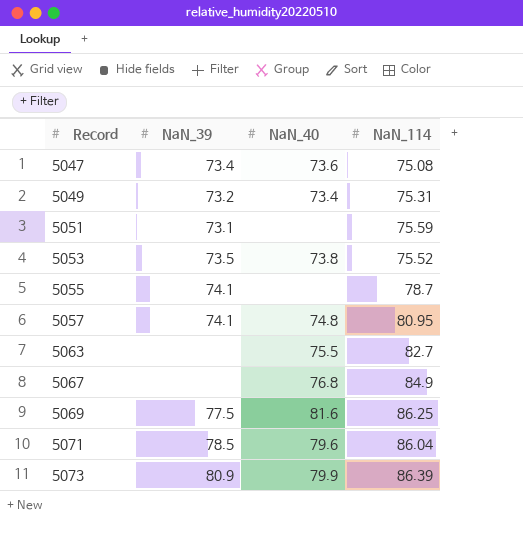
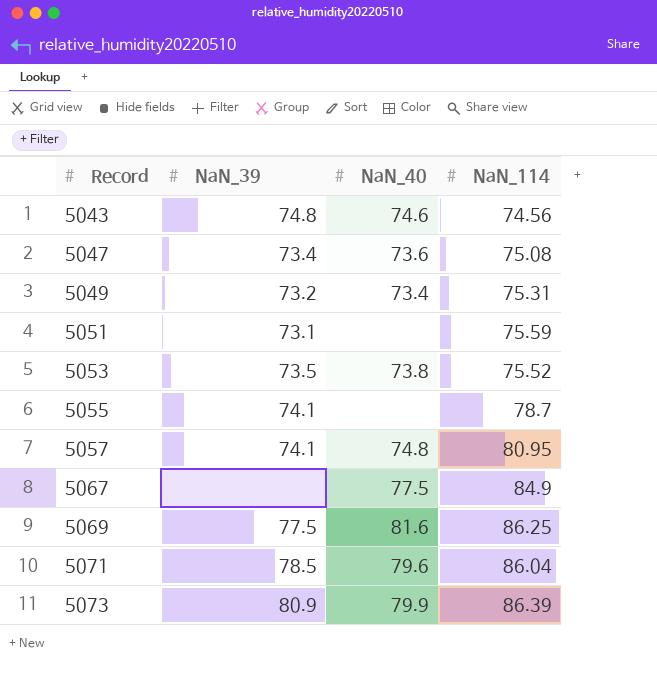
row 5063: none | 75.5 | 82.7 -> none
row 5043: none -> 74.8 | 74.6 | 74.56
5067 | NaN_40: 76.8 -> 77.5

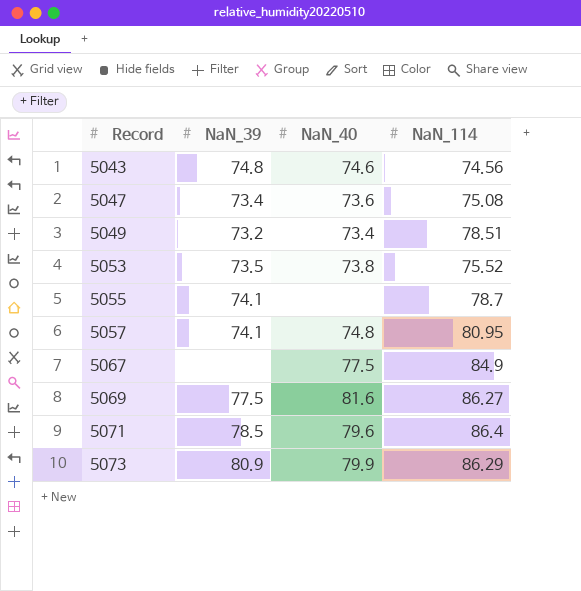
row 5051: 73.1 | none | 75.59 -> none
5049 | NaN_114: 75.31 -> 78.51
5069 | NaN_114: 86.25 -> 86.27
5071 | NaN_114: 86.04 -> 86.4
5073 | NaN_114: 86.39 -> 86.29

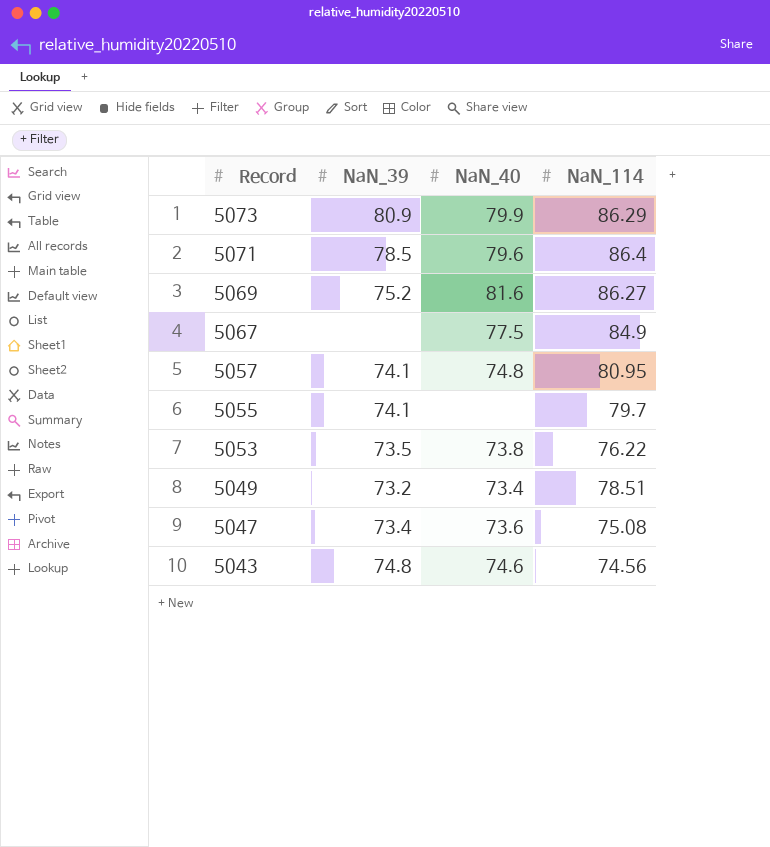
row order: Record ascending -> Record descending
5069 | NaN_39: 77.5 -> 75.2
5055 | NaN_114: 78.7 -> 79.7
5053 | NaN_114: 75.52 -> 76.22

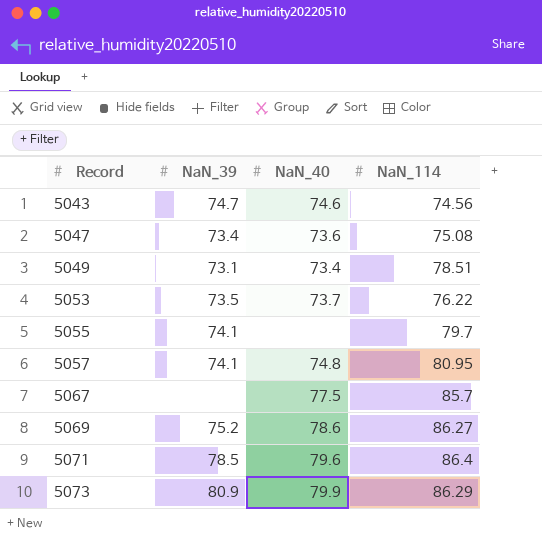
row order: Record descending -> Record ascending
5043 | NaN_39: 74.8 -> 74.7
5049 | NaN_39: 73.2 -> 73.1
5053 | NaN_40: 73.8 -> 73.7
5067 | NaN_114: 84.9 -> 85.7
5069 | NaN_40: 81.6 -> 78.6

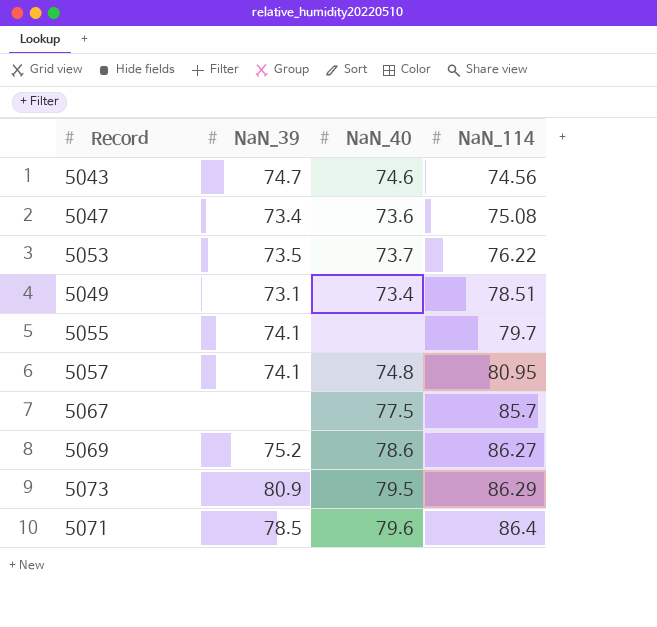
row order: Record ascending -> NaN_114 ascending
5073 | NaN_40: 79.9 -> 79.5

